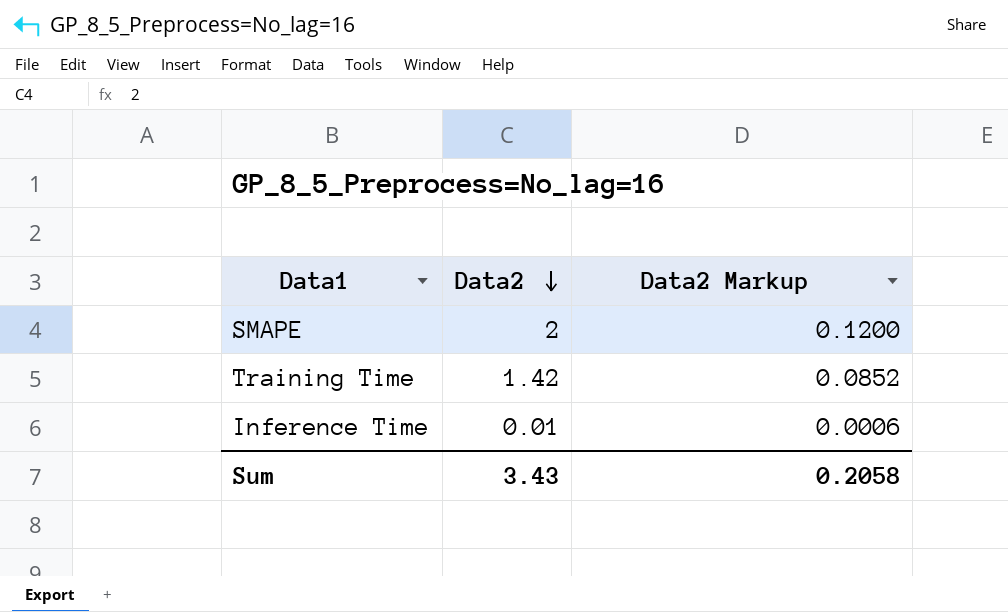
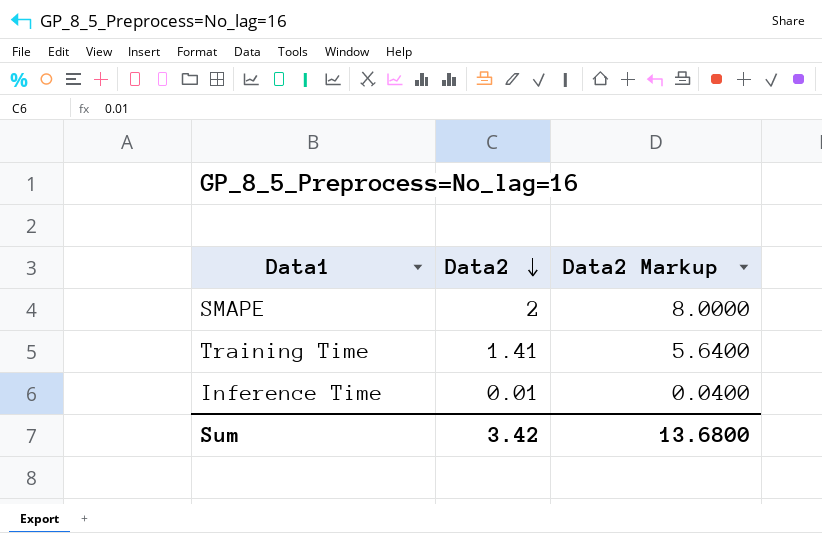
column Data2 Markup | formula: [Data2] * 0.06 -> [Data2] * 4
Training Time | Data2: 1.42 -> 1.41
Sum | Data2: 3.43 -> 3.42
Sum | Data2 Markup: 0.2058 -> 13.6800

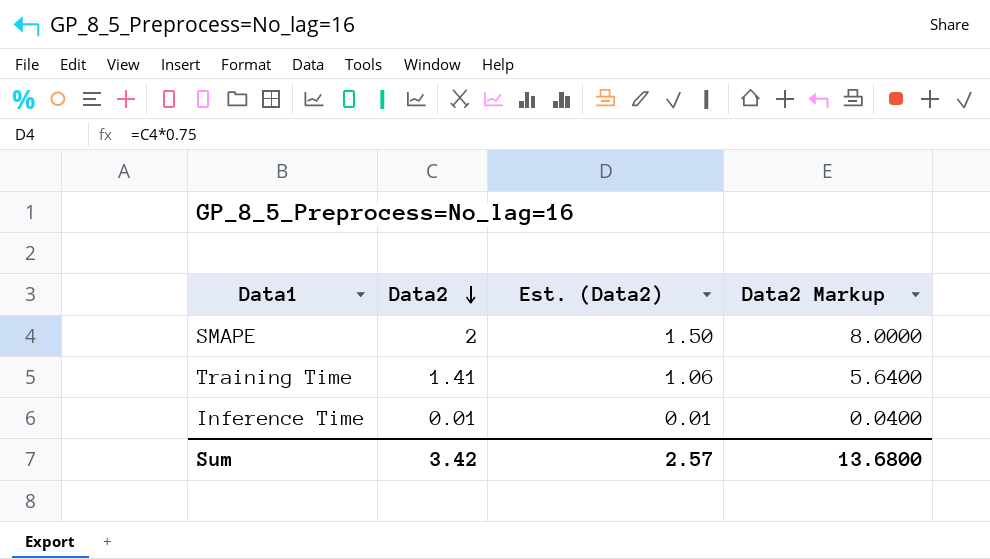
column Est. (Data2) | formula: none -> [Data2] * 0.75

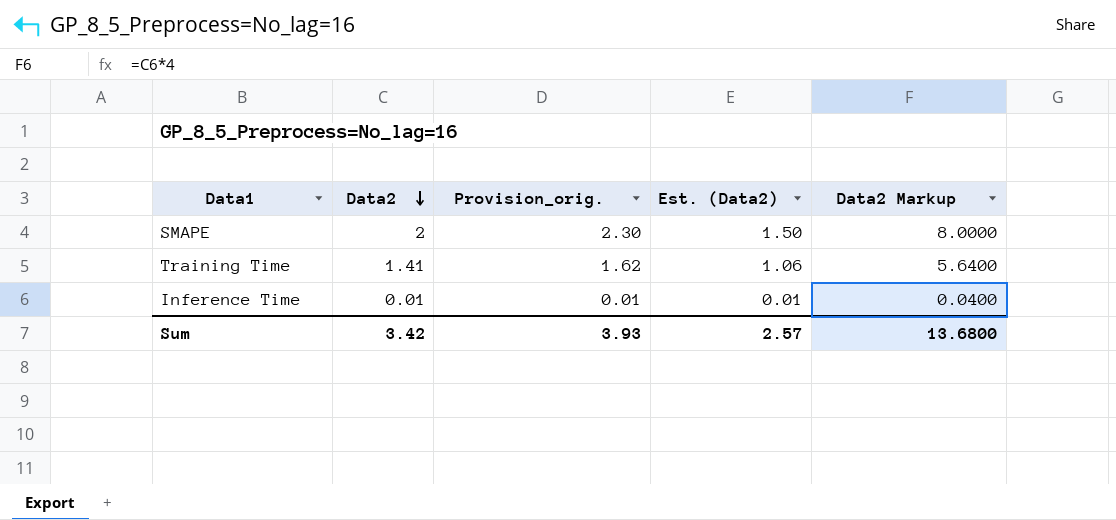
column Provision_orig. | formula: none -> [Data2] * 1.15

